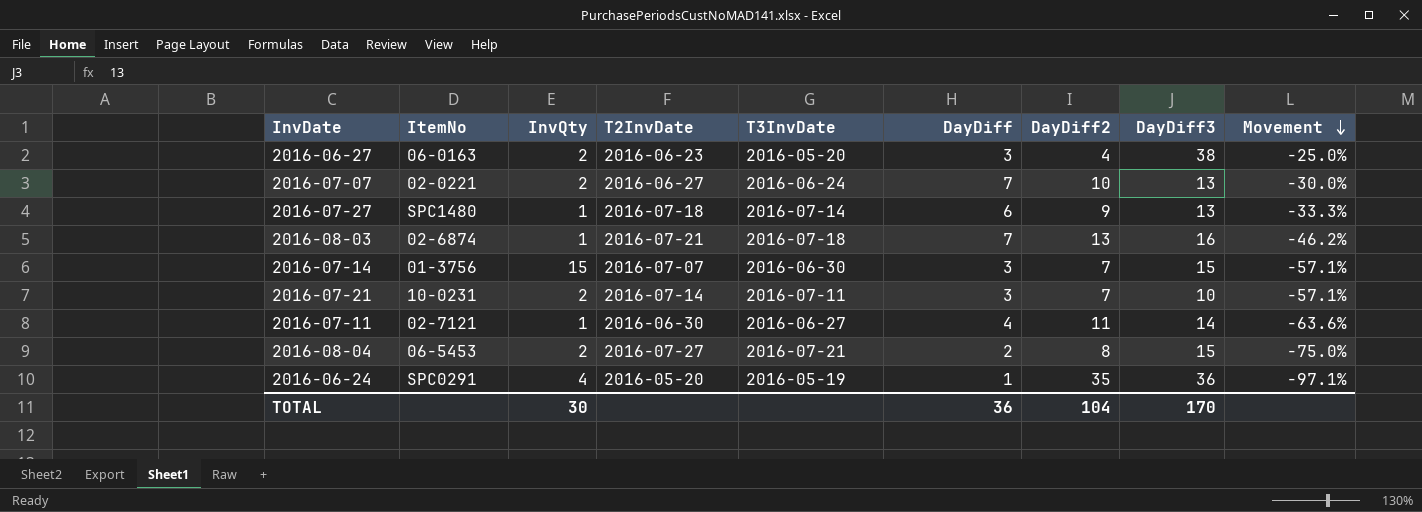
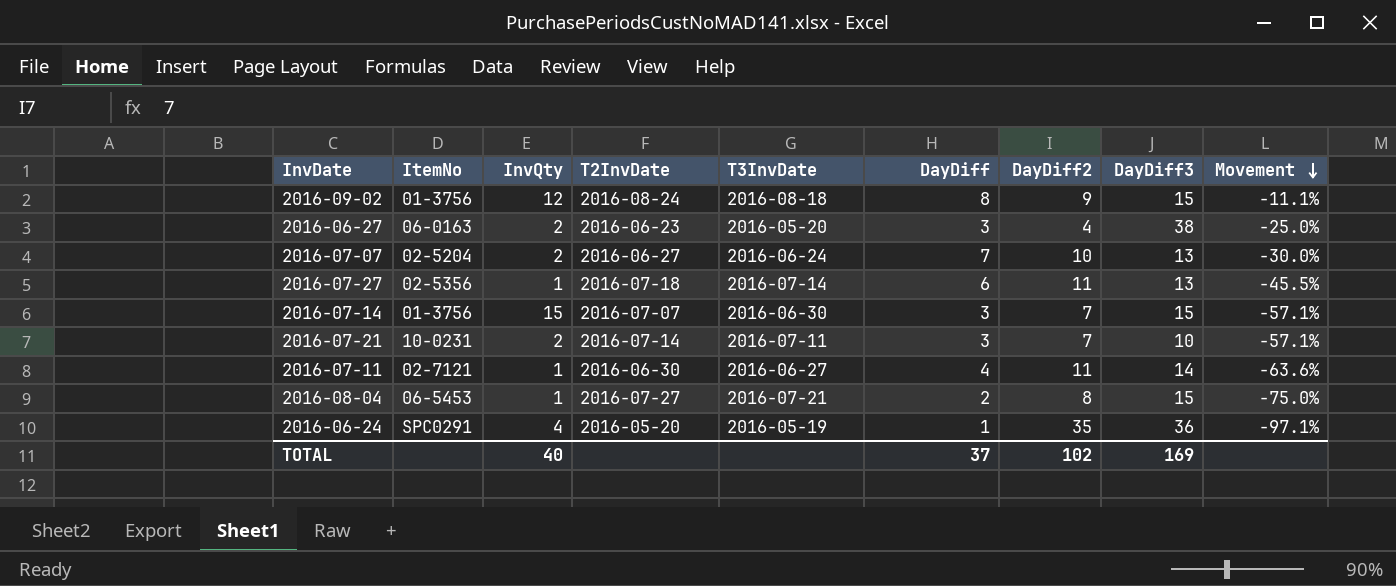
row 2016-08-03: 02-6874 | 1 | 2016-07-21 | 2016-07-18 | 7 | 13 | 16 | -46.2% -> none
row 2016-09-02: none -> 01-3756 | 12 | 2016-08-24 | 2016-08-18 | 8 | 9 | 15 | -11.1%
2016-07-07 | ItemNo: 02-0221 -> 02-5204
2016-07-27 | ItemNo: SPC1480 -> 02-5356
2016-07-27 | DayDiff2: 9 -> 11
2016-07-27 | Movement: -33.3% -> -45.5%
2016-08-04 | InvQty: 2 -> 1
TOTAL | InvQty: 30 -> 40
TOTAL | DayDiff: 36 -> 37
TOTAL | DayDiff2: 104 -> 102
TOTAL | DayDiff3: 170 -> 169

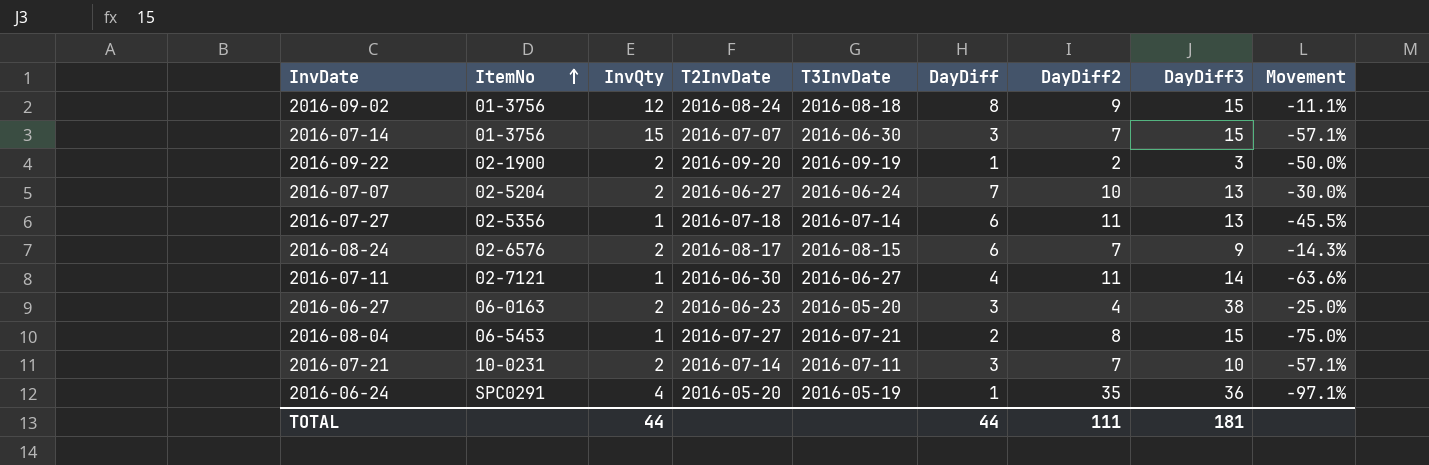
row order: Movement descending -> ItemNo ascending
row 2016-09-22: none -> 02-1900 | 2 | 2016-09-20 | 2016-09-19 | 1 | 2 | 3 | -50.0%
row 2016-08-24: none -> 02-6576 | 2 | 2016-08-17 | 2016-08-15 | 6 | 7 | 9 | -14.3%
TOTAL | InvQty: 40 -> 44
TOTAL | DayDiff: 37 -> 44
TOTAL | DayDiff2: 102 -> 111
TOTAL | DayDiff3: 169 -> 181

